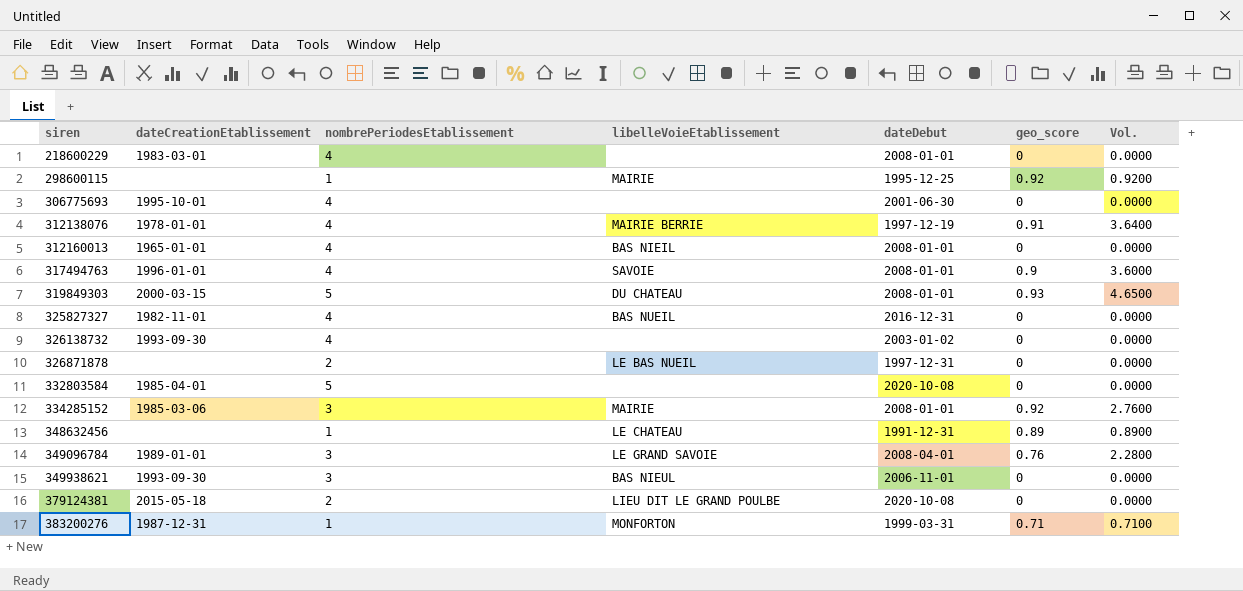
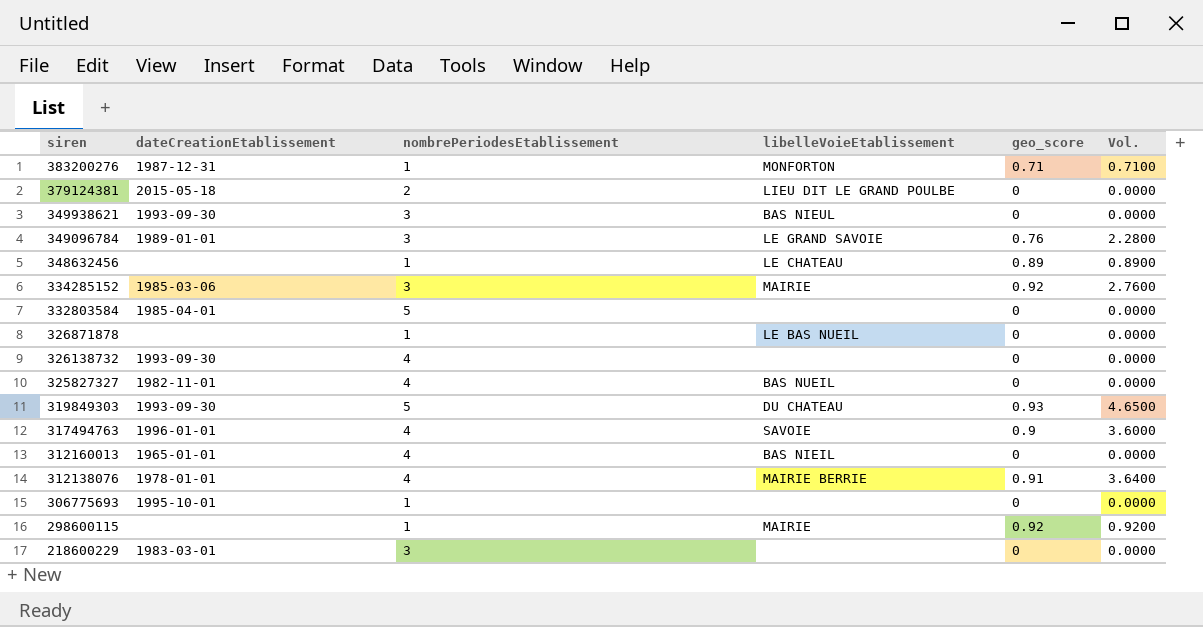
row order: siren ascending -> siren descending
column dateDebut | position: 5 -> none
326871878 | nombrePeriodesEtablissement: 2 -> 1
319849303 | dateCreationEtablissement: 2000-03-15 -> 1993-09-30
306775693 | nombrePeriodesEtablissement: 4 -> 1
218600229 | nombrePeriodesEtablissement: 4 -> 3

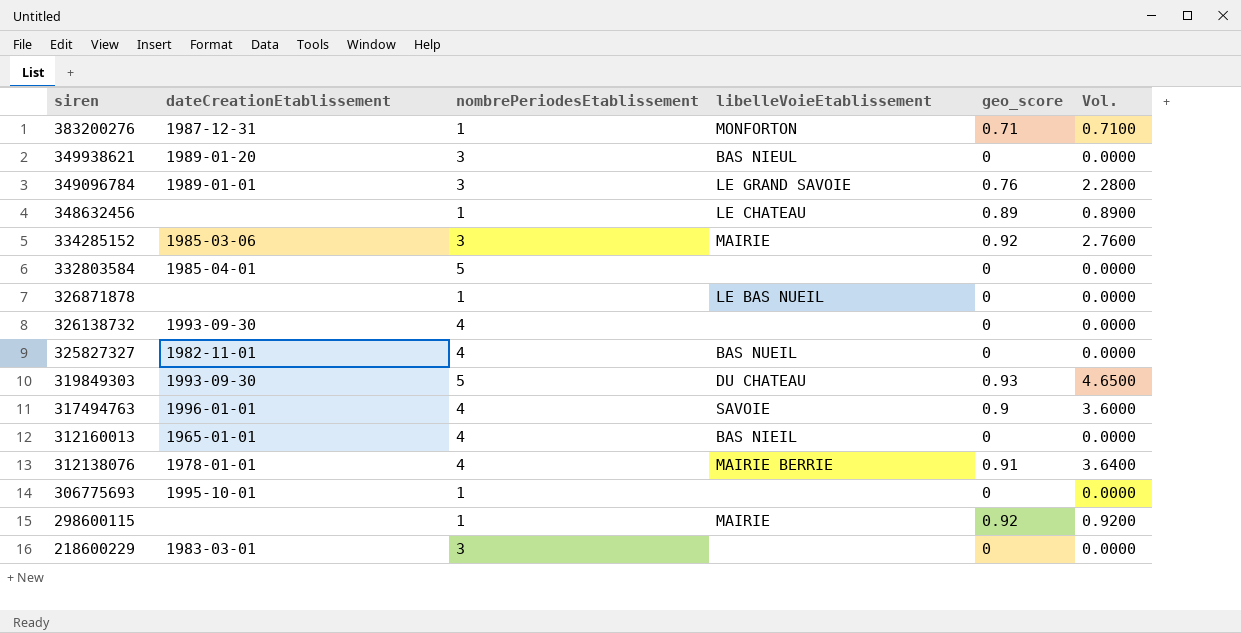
row 379124381: 2015-05-18 | 2 | LIEU DIT LE GRAND POULBE | 0 | 0.0000 -> none
349938621 | dateCreationEtablissement: 1993-09-30 -> 1989-01-20

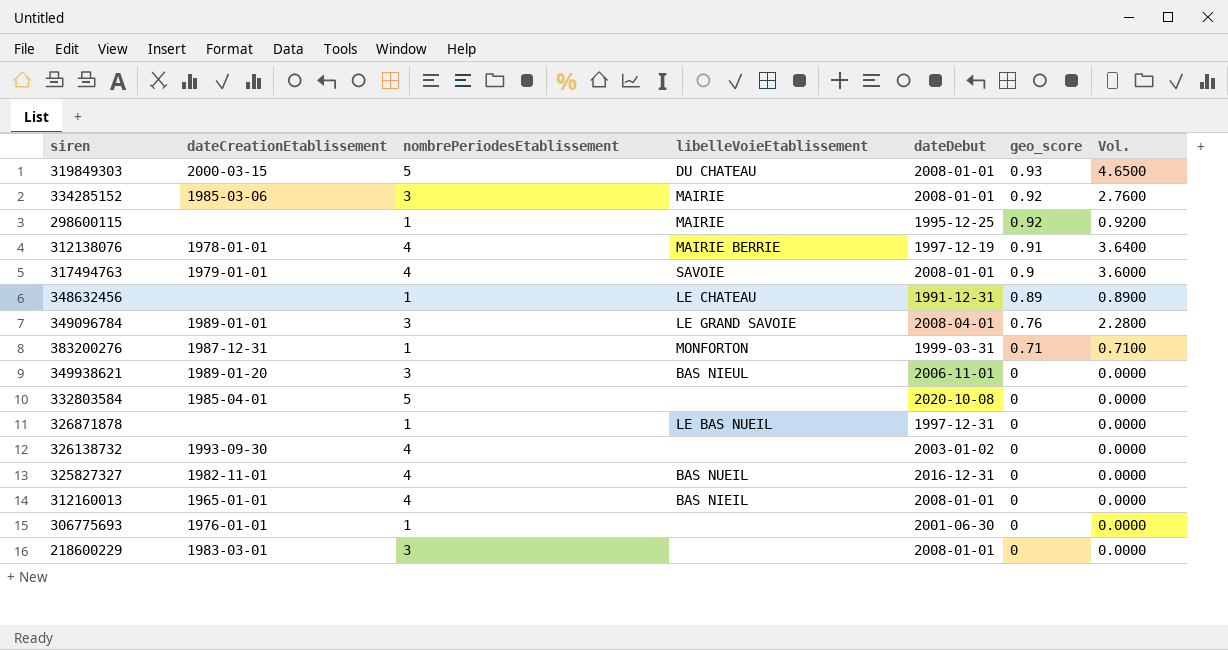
row order: siren descending -> geo_score descending
column dateDebut | position: none -> 5
319849303 | dateCreationEtablissement: 1993-09-30 -> 2000-03-15
317494763 | dateCreationEtablissement: 1996-01-01 -> 1979-01-01
306775693 | dateCreationEtablissement: 1995-10-01 -> 1976-01-01

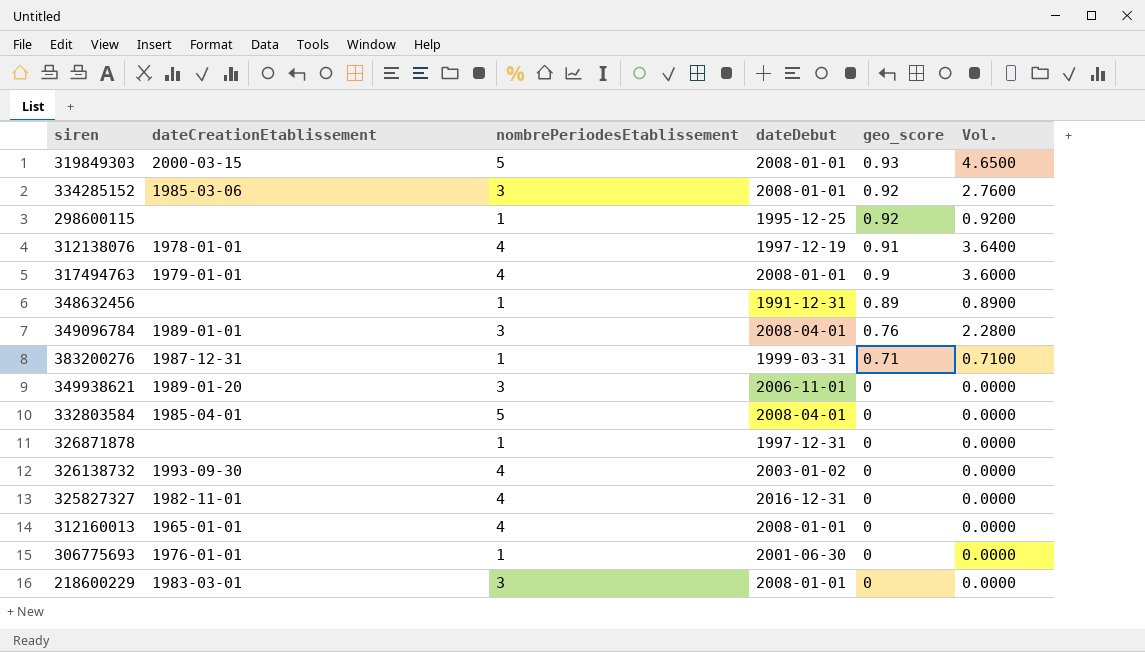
column libelleVoieEtablissement | position: 4 -> none
332803584 | dateDebut: 2020-10-08 -> 2008-04-01

